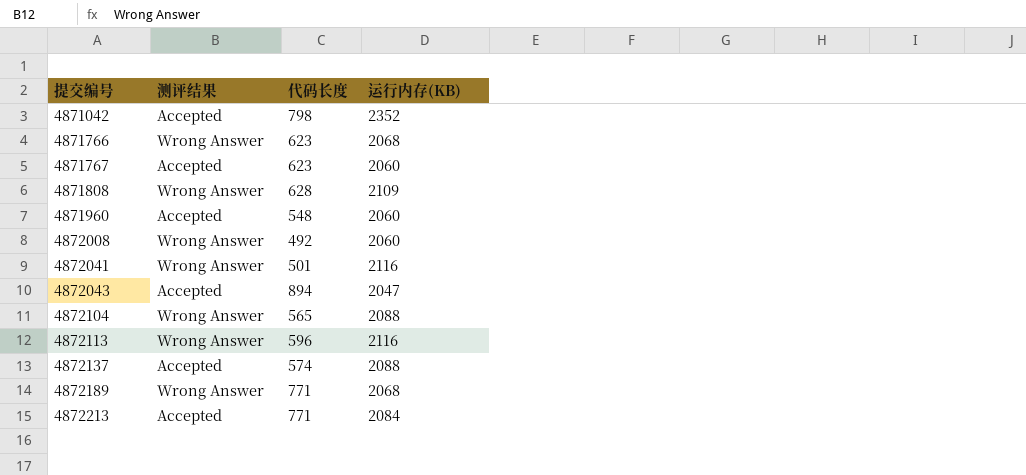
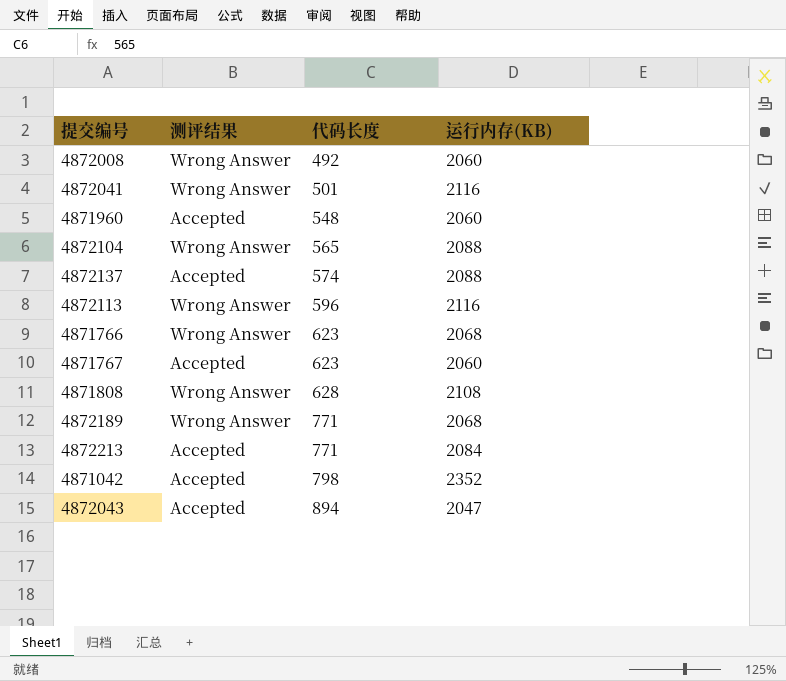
row order: 提交编号 ascending -> 代码长度 ascending
4871808 | 运行内存(KB): 2109 -> 2108

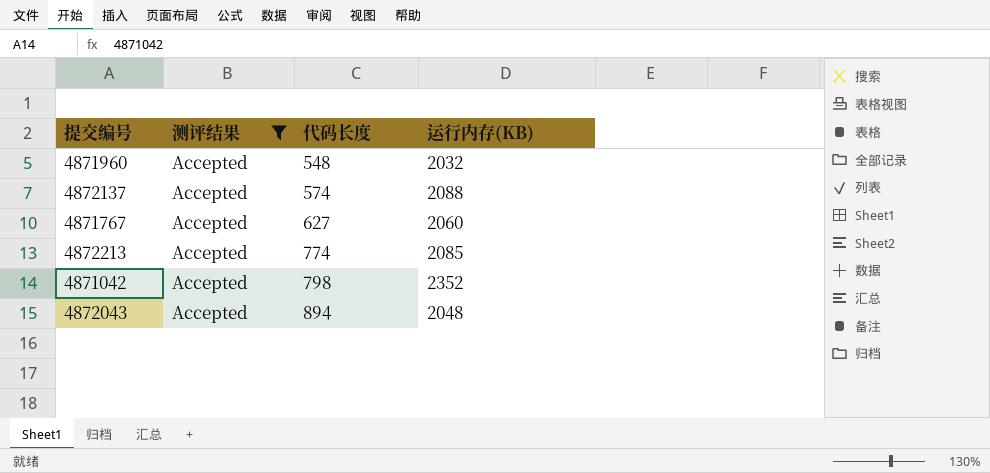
filter: none -> 测评结果 = Accepted
4871960 | 运行内存(KB): 2060 -> 2032
4871767 | 代码长度: 623 -> 627
4872213 | 代码长度: 771 -> 774
4872213 | 运行内存(KB): 2084 -> 2085
4872043 | 运行内存(KB): 2047 -> 2048

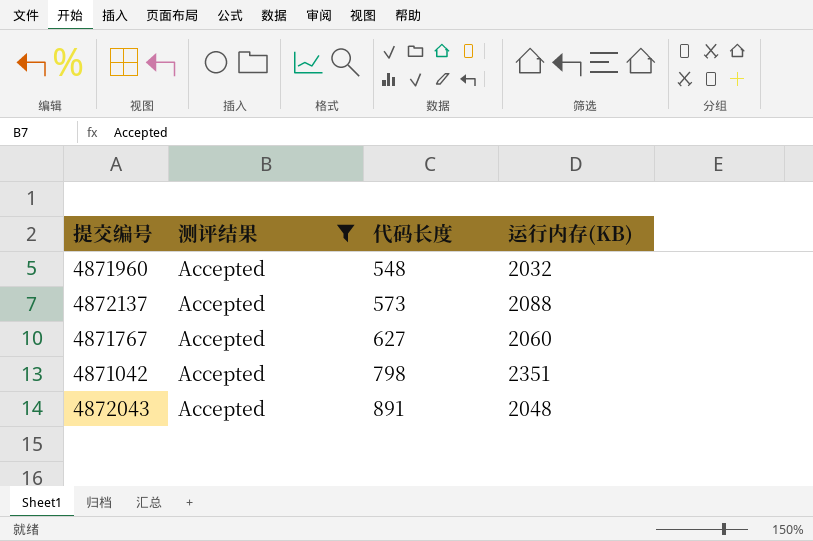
row 4872213: Accepted | 774 | 2085 -> none
4872137 | 代码长度: 574 -> 573
4871042 | 运行内存(KB): 2352 -> 2351
4872043 | 代码长度: 894 -> 891

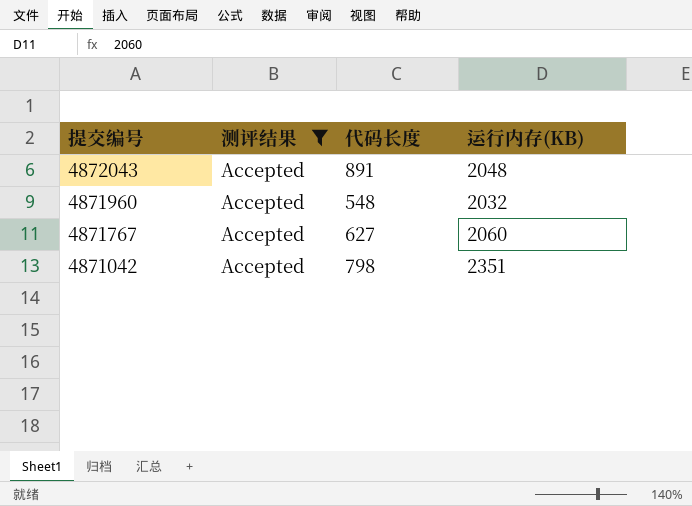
row order: 代码长度 ascending -> 提交编号 descending
row 4872137: Accepted | 573 | 2088 -> none

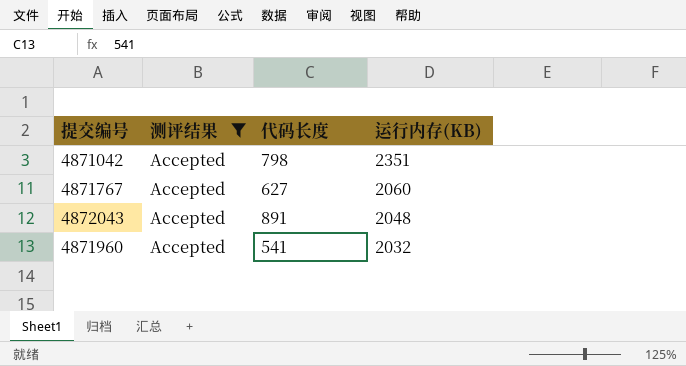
row order: 提交编号 descending -> 运行内存(KB) descending
4871960 | 代码长度: 548 -> 541

